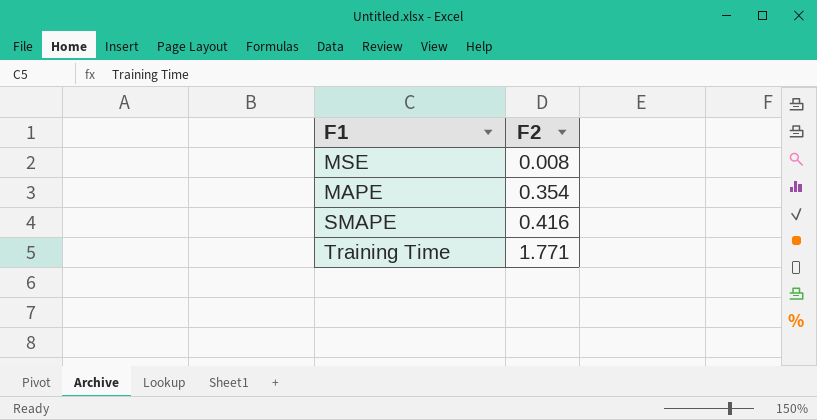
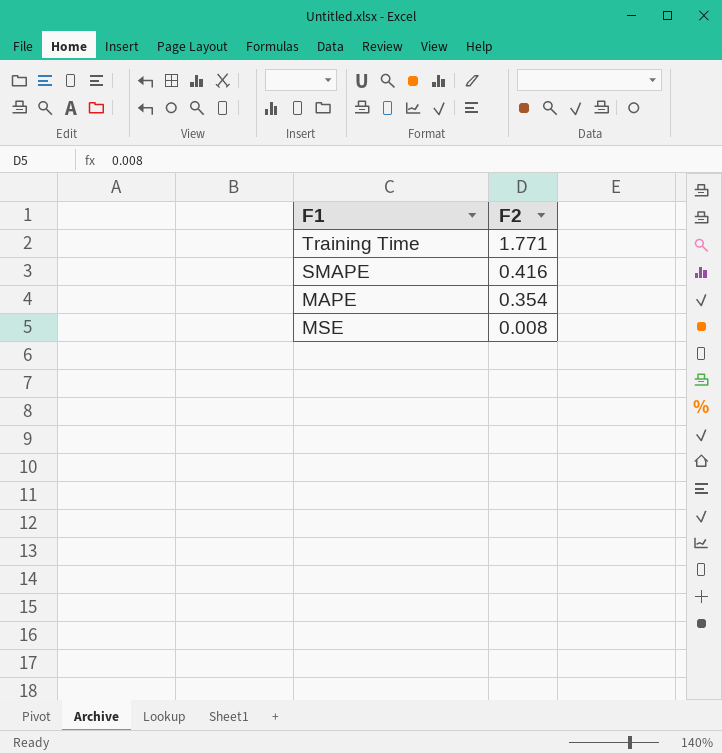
row order: F2 ascending -> F2 descending

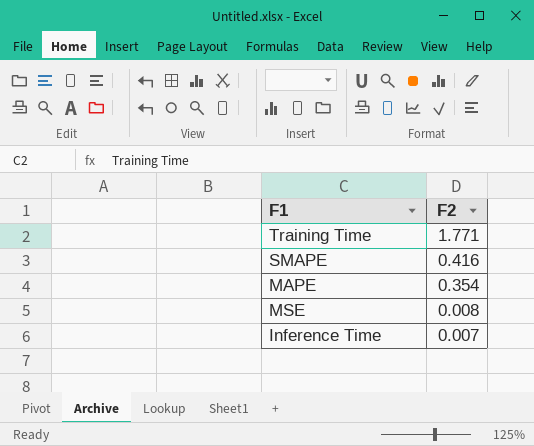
row Inference Time: none -> 0.007

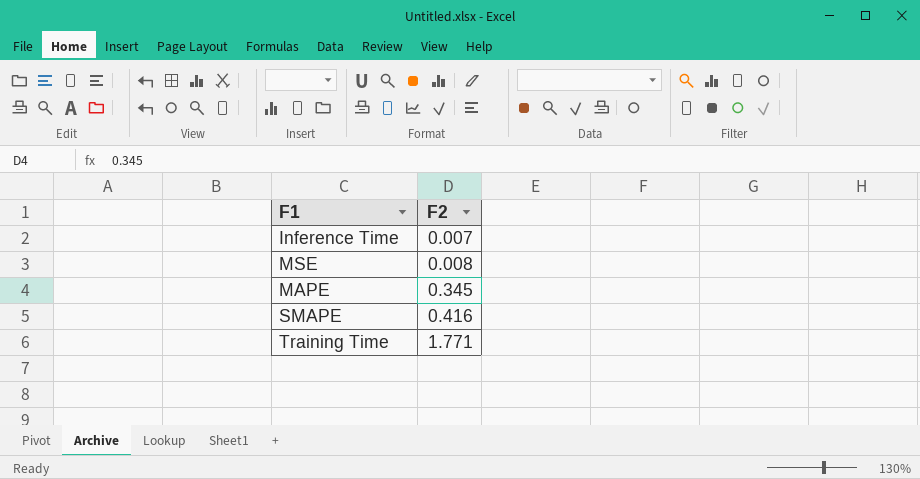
row order: F2 descending -> F2 ascending
MAPE | F2: 0.354 -> 0.345

